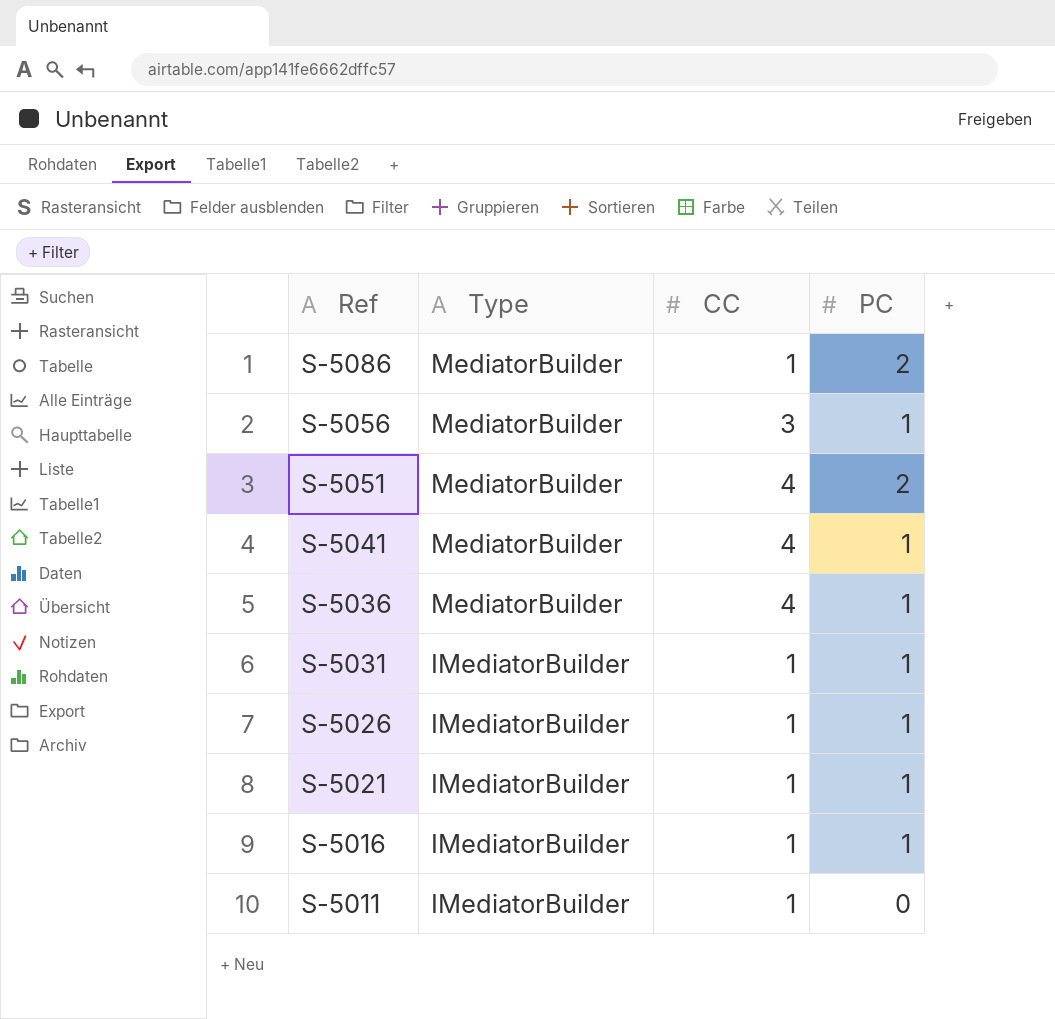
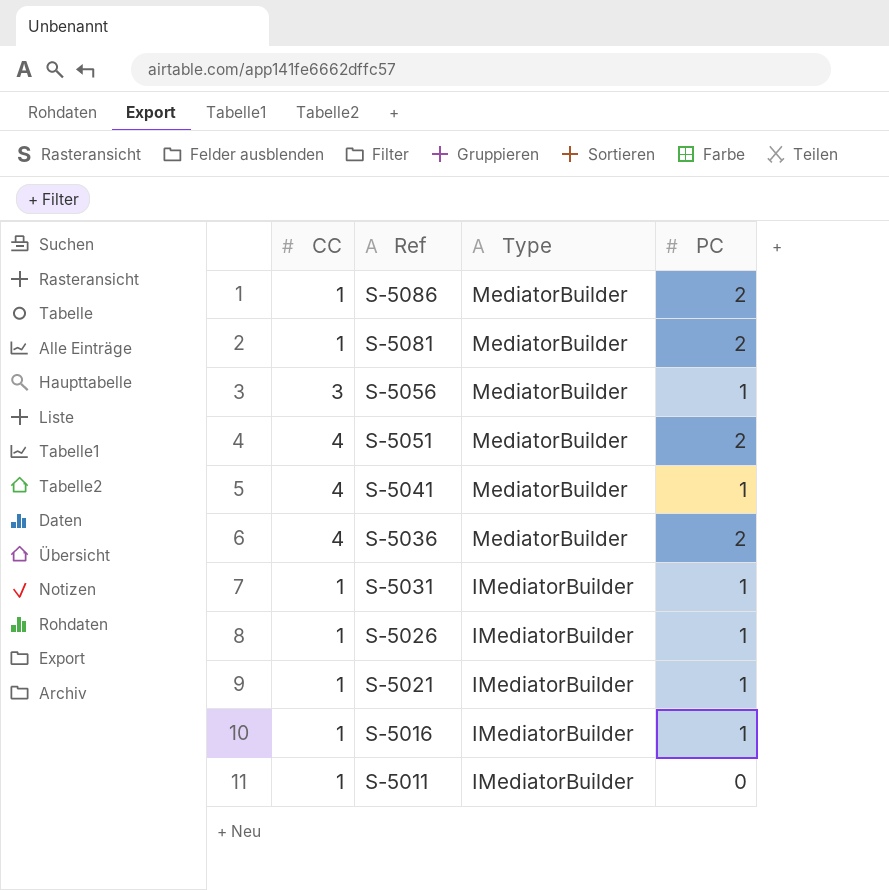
column CC | position: 3 -> 1
row S-5081: none -> 1 | MediatorBuilder | 2
S-5036 | PC: 1 -> 2

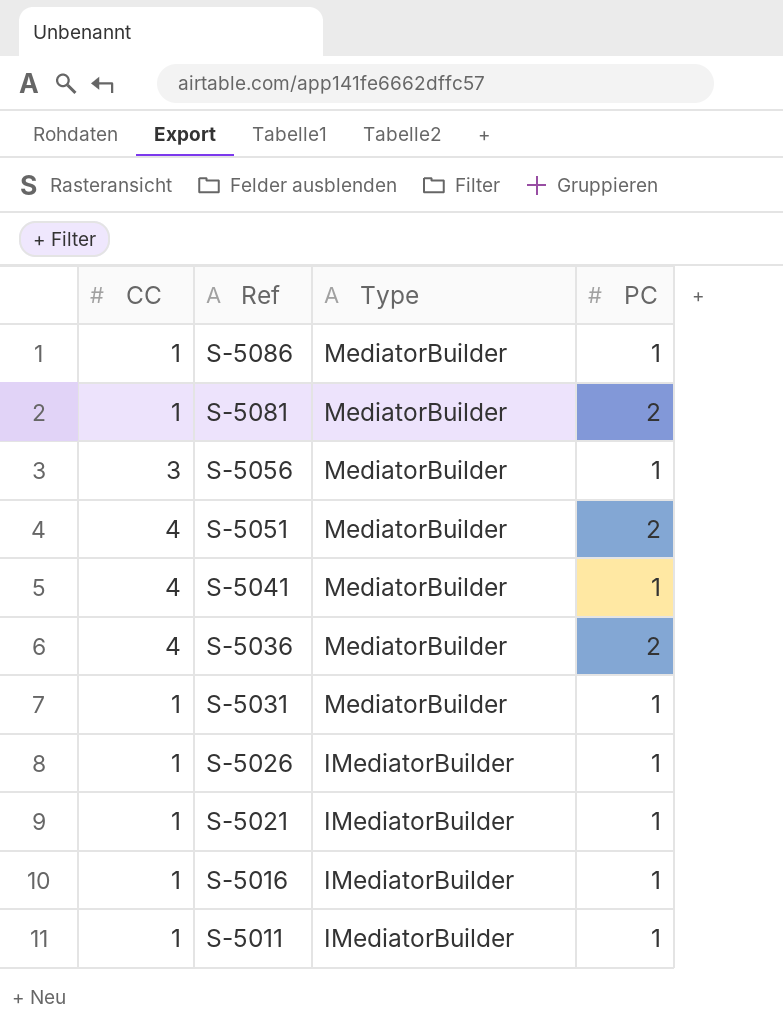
S-5086 | PC: 2 -> 1
S-5031 | Type: IMediatorBuilder -> MediatorBuilder
S-5011 | PC: 0 -> 1

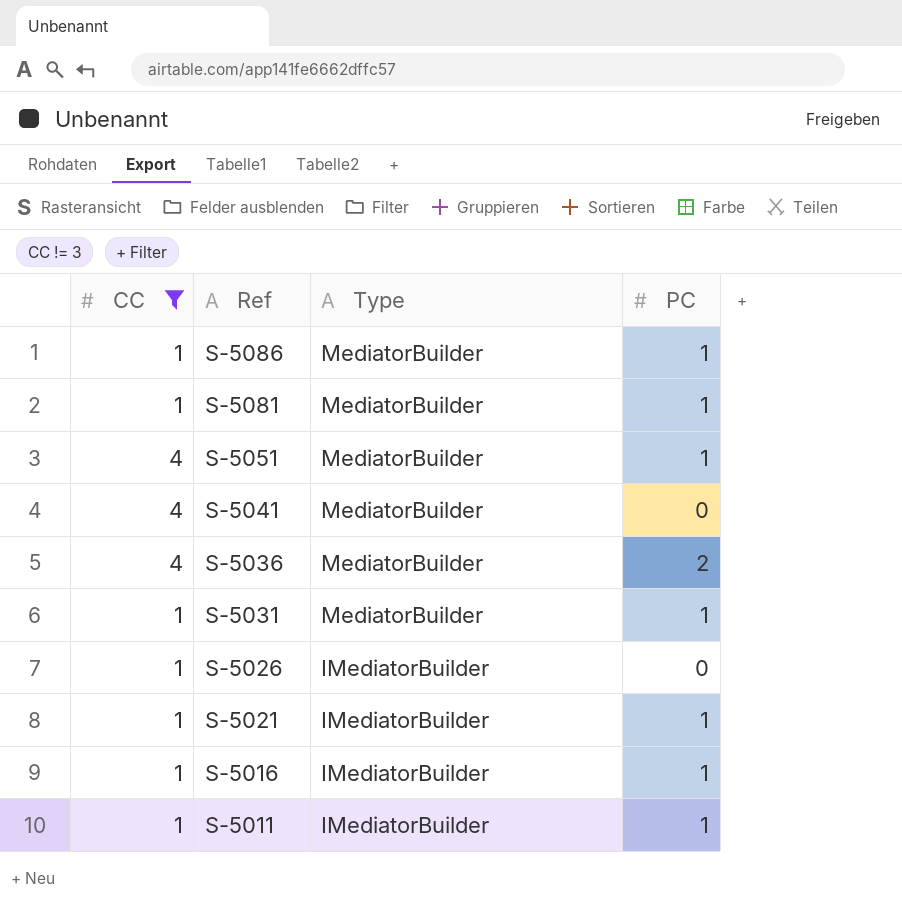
filter: none -> CC != 3
S-5081 | PC: 2 -> 1
S-5051 | PC: 2 -> 1
S-5041 | PC: 1 -> 0
S-5026 | PC: 1 -> 0

